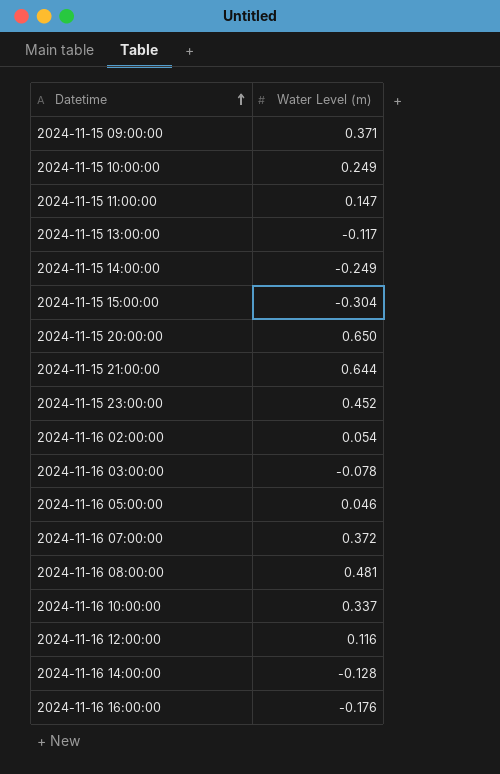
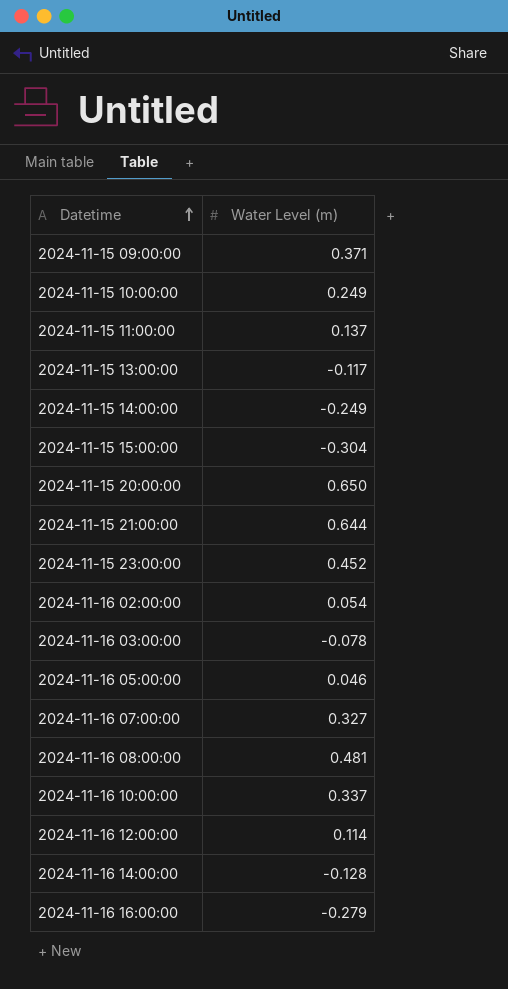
2024-11-15 11:00:00 | Water Level (m): 0.147 -> 0.137
2024-11-16 07:00:00 | Water Level (m): 0.372 -> 0.327
2024-11-16 12:00:00 | Water Level (m): 0.116 -> 0.114
2024-11-16 16:00:00 | Water Level (m): -0.176 -> -0.279

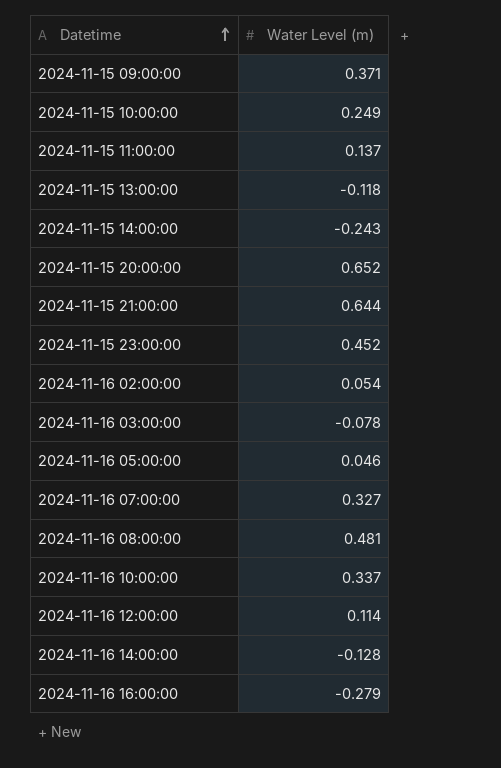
row 2024-11-15 15:00:00: -0.304 -> none
2024-11-15 13:00:00 | Water Level (m): -0.117 -> -0.118
2024-11-15 14:00:00 | Water Level (m): -0.249 -> -0.243
2024-11-15 20:00:00 | Water Level (m): 0.650 -> 0.652

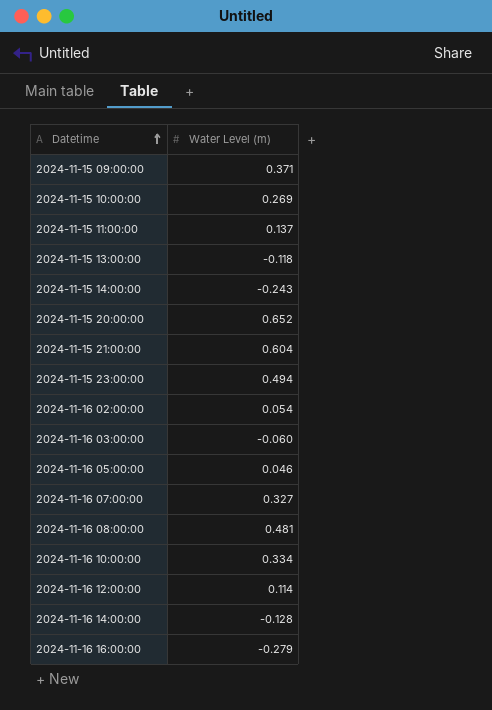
2024-11-15 10:00:00 | Water Level (m): 0.249 -> 0.269
2024-11-15 21:00:00 | Water Level (m): 0.644 -> 0.604
2024-11-15 23:00:00 | Water Level (m): 0.452 -> 0.494
2024-11-16 03:00:00 | Water Level (m): -0.078 -> -0.060
2024-11-16 10:00:00 | Water Level (m): 0.337 -> 0.334

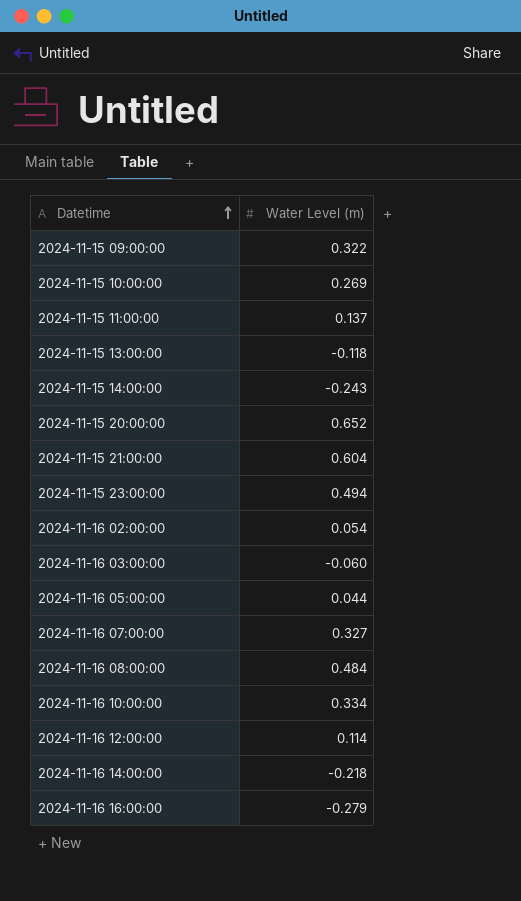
2024-11-15 09:00:00 | Water Level (m): 0.371 -> 0.322
2024-11-16 05:00:00 | Water Level (m): 0.046 -> 0.044
2024-11-16 08:00:00 | Water Level (m): 0.481 -> 0.484
2024-11-16 14:00:00 | Water Level (m): -0.128 -> -0.218

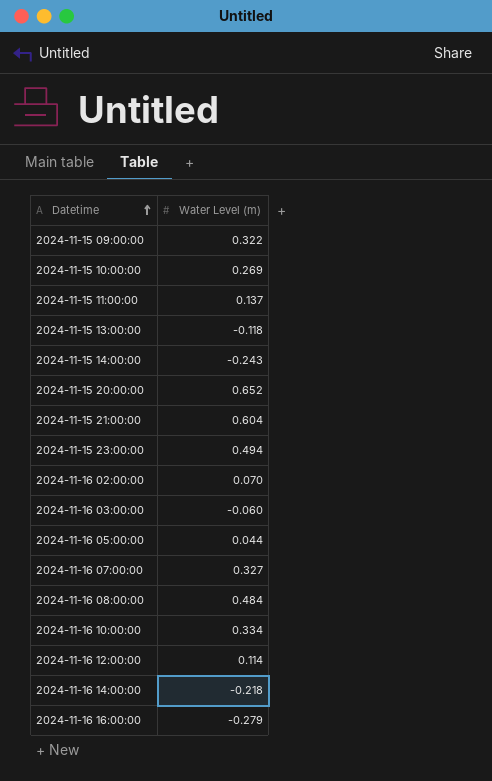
2024-11-16 02:00:00 | Water Level (m): 0.054 -> 0.070

